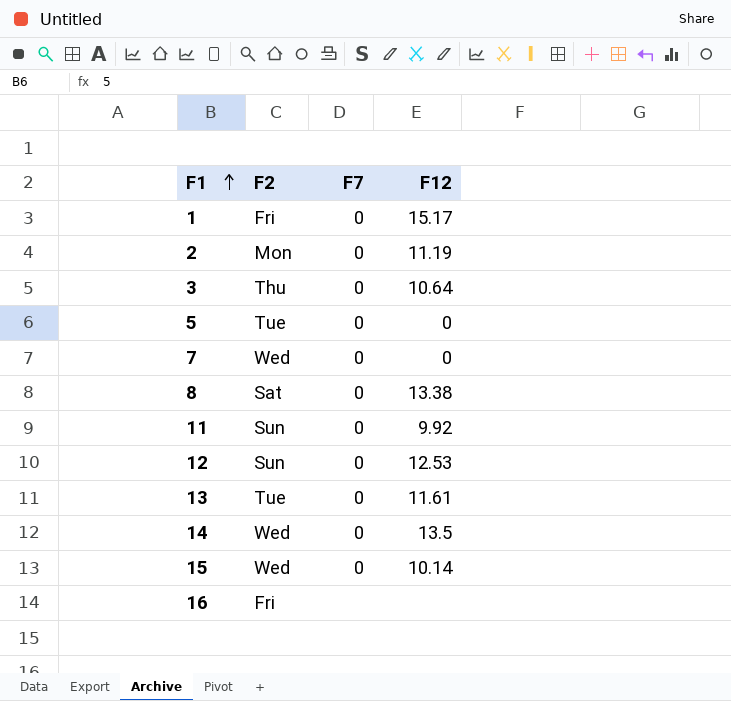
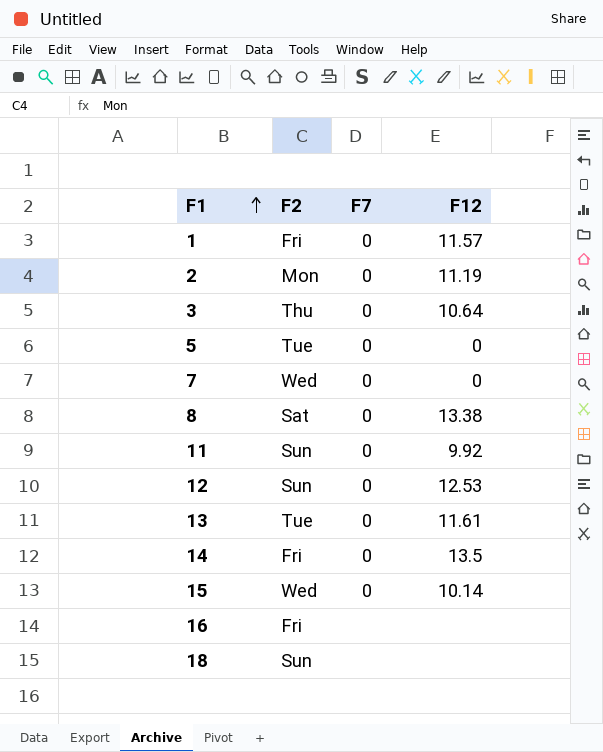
1 | F12: 15.17 -> 11.57
14 | F2: Wed -> Fri
row 18: none -> Sun | none | none

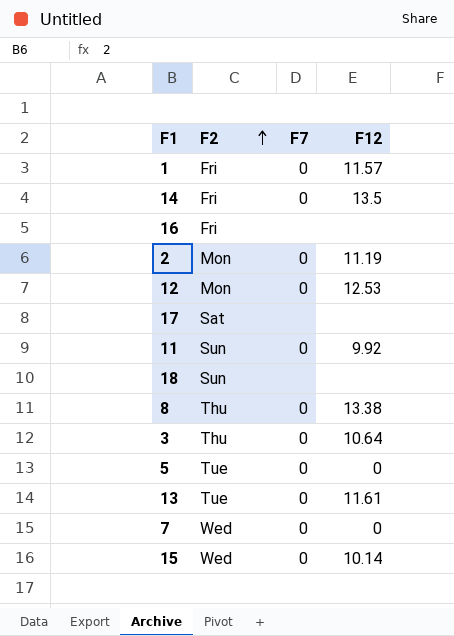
row order: F1 ascending -> F2 ascending
12 | F2: Sun -> Mon
row 17: none -> Sat | none | none
8 | F2: Sat -> Thu

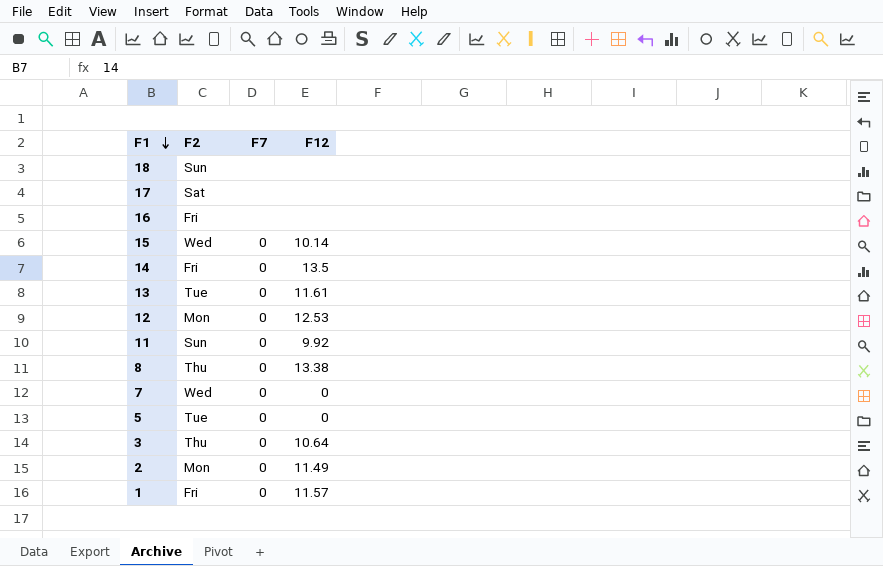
row order: F2 ascending -> F1 descending
2 | F12: 11.19 -> 11.49

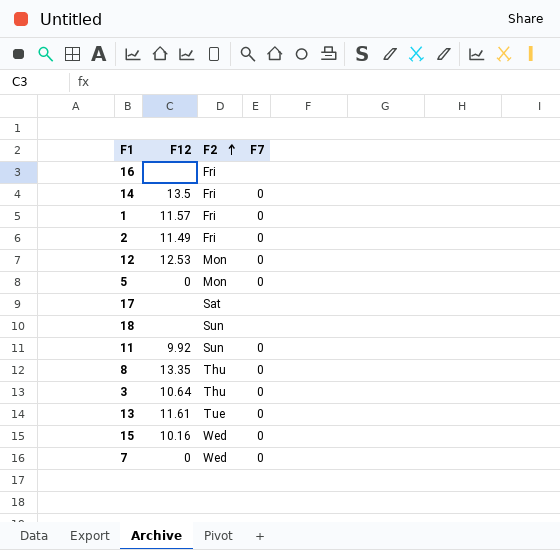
row order: F1 descending -> F2 ascending
column F12 | position: 4 -> 2
2 | F2: Mon -> Fri
5 | F2: Tue -> Mon
8 | F12: 13.38 -> 13.35
15 | F12: 10.14 -> 10.16

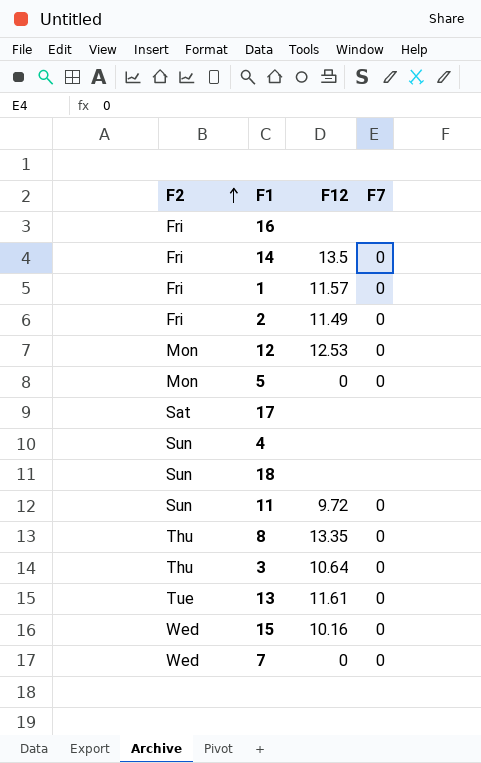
column F2 | position: 3 -> 1
row 4: none -> Sun | none | none
11 | F12: 9.92 -> 9.72

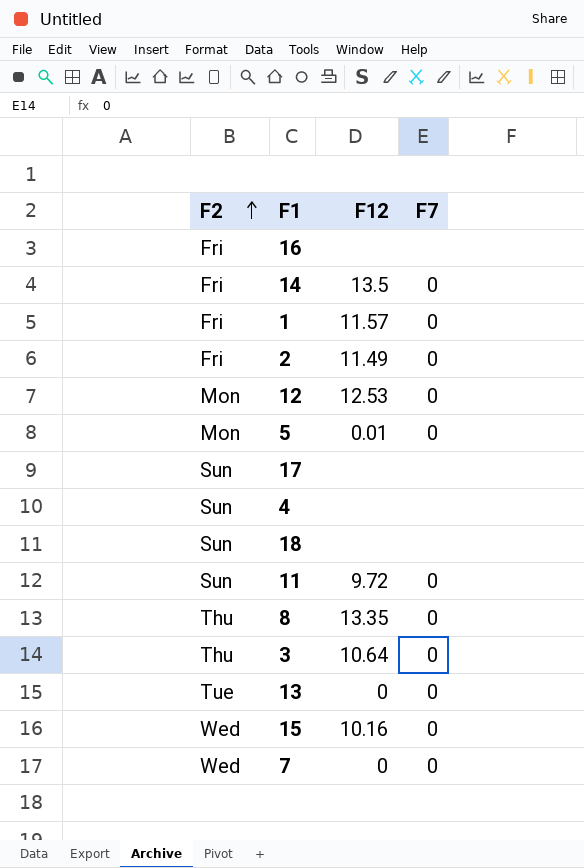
5 | F12: 0 -> 0.01
17 | F2: Sat -> Sun
13 | F12: 11.61 -> 0

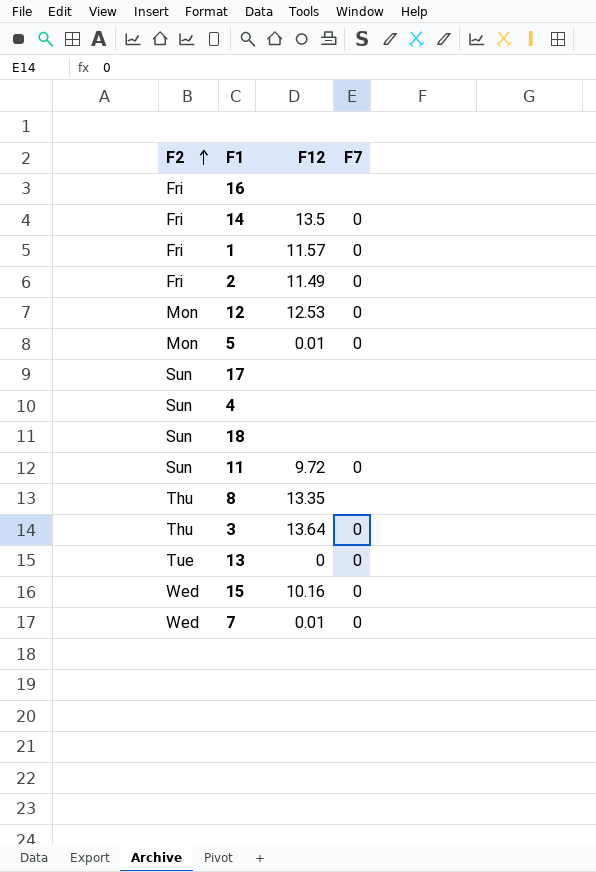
8 | F7: 0 -> none
3 | F12: 10.64 -> 13.64
7 | F12: 0 -> 0.01

